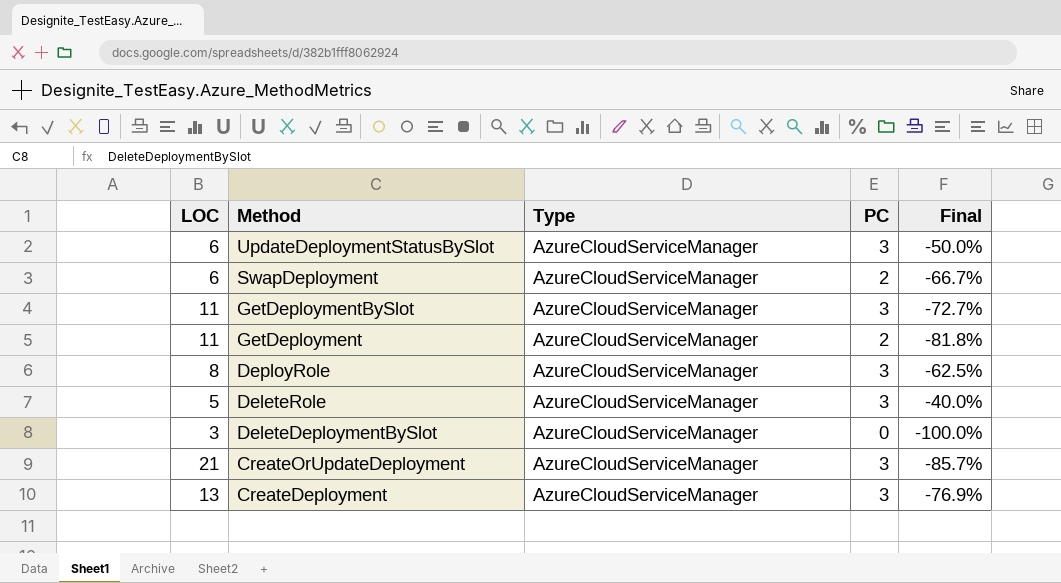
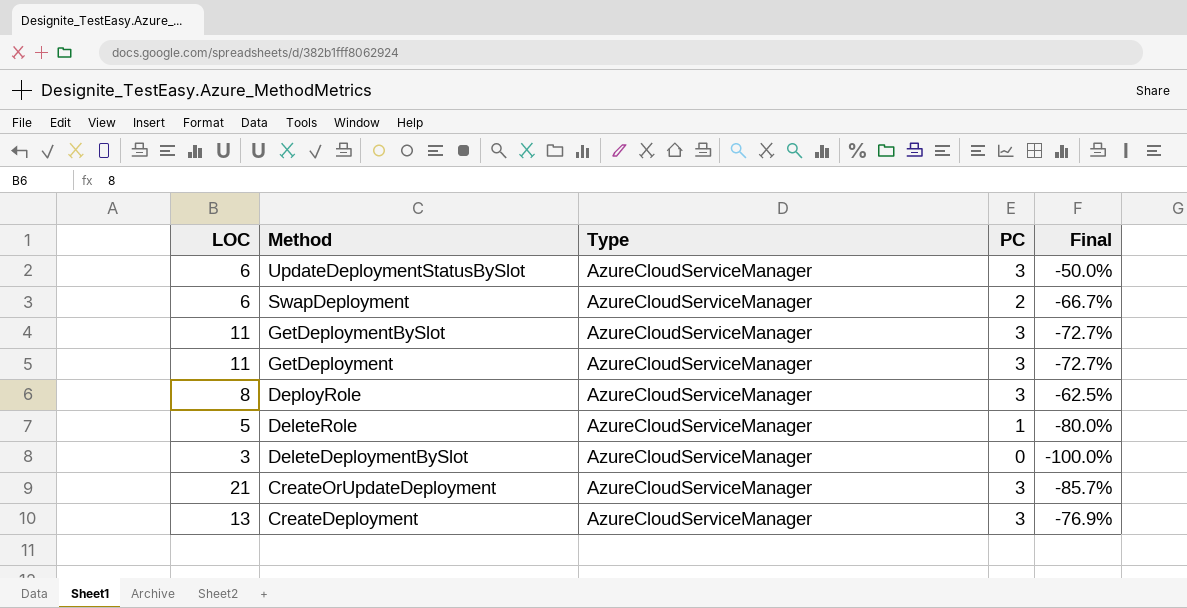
GetDeployment | PC: 2 -> 3
GetDeployment | Final: -81.8% -> -72.7%
DeleteRole | PC: 3 -> 1
DeleteRole | Final: -40.0% -> -80.0%

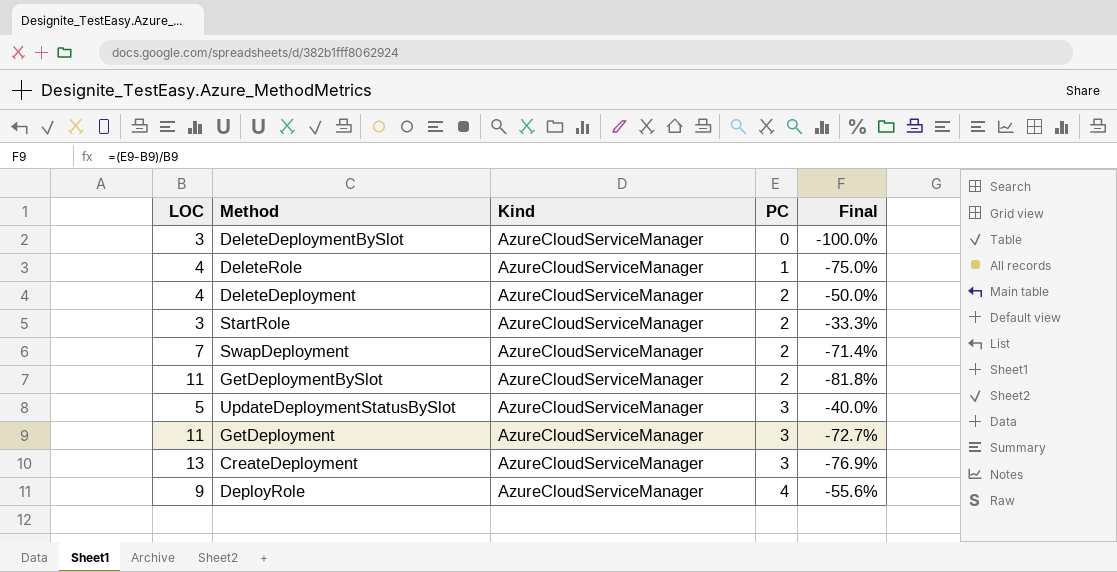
row order: Method descending -> PC ascending
column name: Type -> Kind
row CreateOrUpdateDeployment: 21 | AzureCloudServiceManager | 3 | -85.7% -> none
DeleteRole | LOC: 5 -> 4
DeleteRole | Final: -80.0% -> -75.0%
row DeleteDeployment: none -> 4 | AzureCloudServiceManager | 2 | -50.0%
row StartRole: none -> 3 | AzureCloudServiceManager | 2 | -33.3%
SwapDeployment | LOC: 6 -> 7
SwapDeployment | Final: -66.7% -> -71.4%
GetDeploymentBySlot | PC: 3 -> 2
GetDeploymentBySlot | Final: -72.7% -> -81.8%
UpdateDeploymentStatusBySlot | LOC: 6 -> 5
UpdateDeploymentStatusBySlot | Final: -50.0% -> -40.0%
DeployRole | LOC: 8 -> 9
DeployRole | PC: 3 -> 4
DeployRole | Final: -62.5% -> -55.6%

